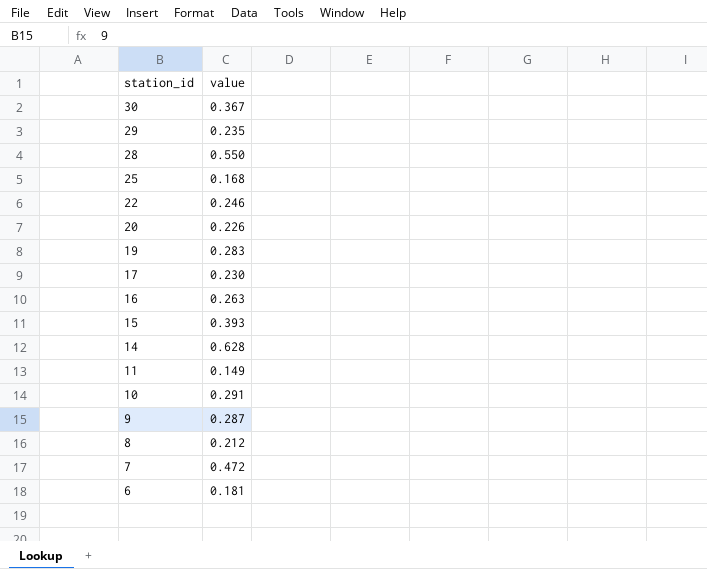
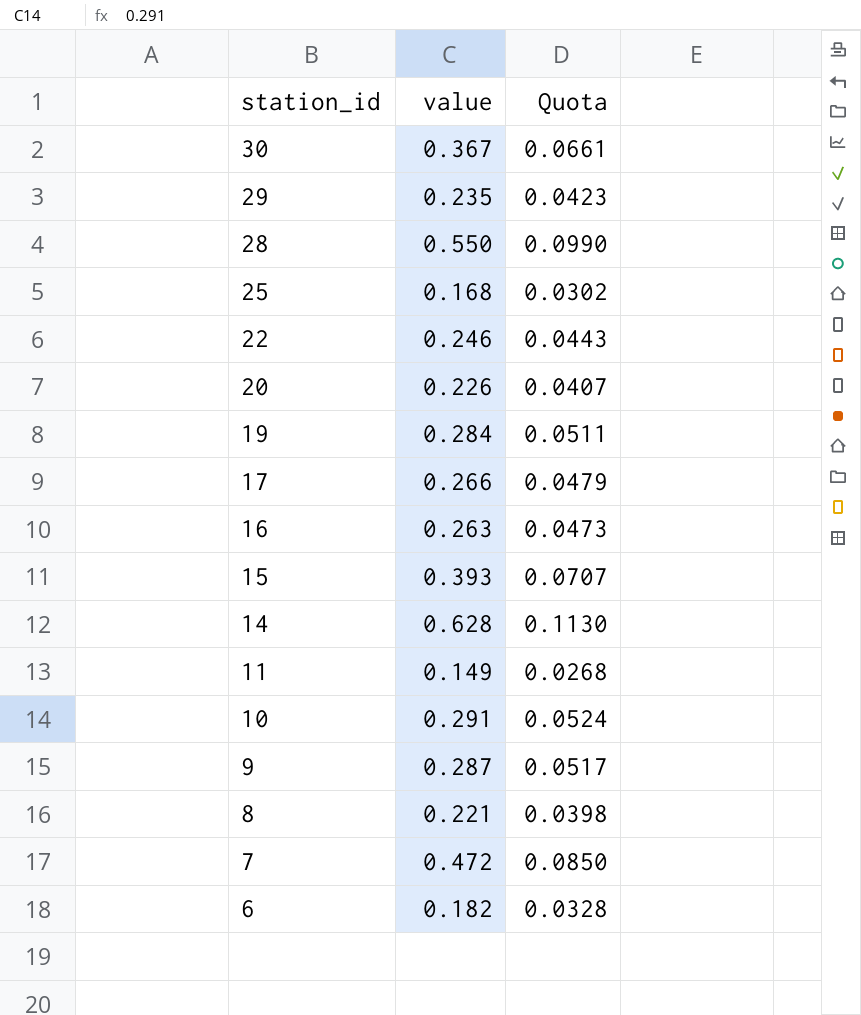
column Quota | formula: none -> [value] * 0.18
19 | value: 0.283 -> 0.284
17 | value: 0.230 -> 0.266
8 | value: 0.212 -> 0.221
6 | value: 0.181 -> 0.182

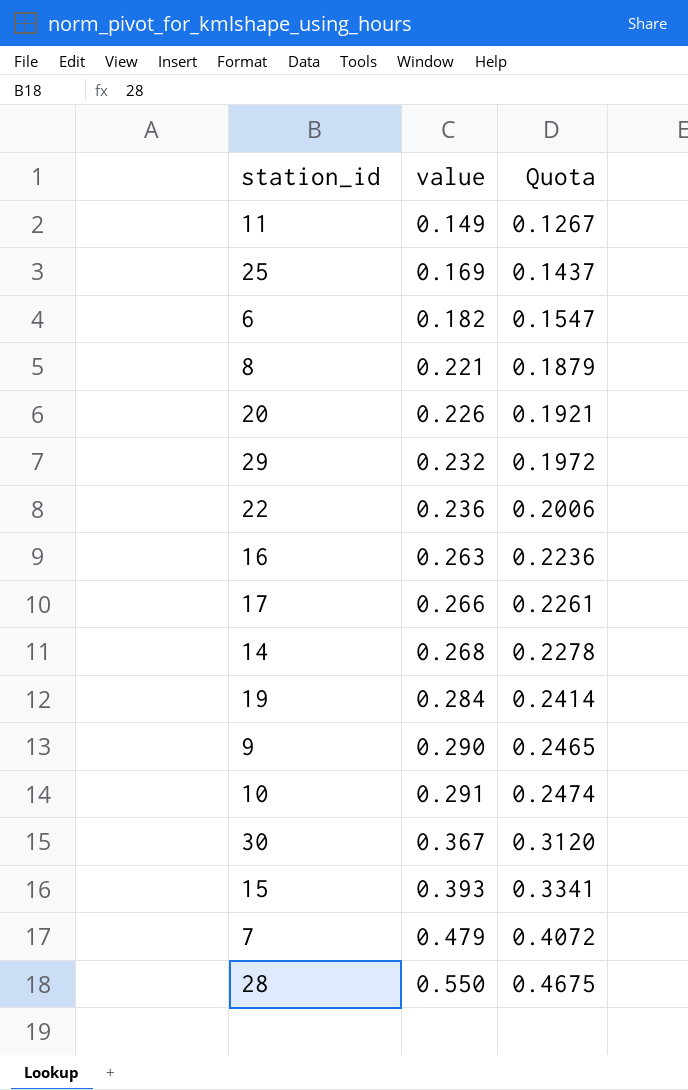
row order: station_id descending -> value ascending
column Quota | formula: [value] * 0.18 -> [value] * 0.85
25 | value: 0.168 -> 0.169
29 | value: 0.235 -> 0.232
22 | value: 0.246 -> 0.236
14 | value: 0.628 -> 0.268
9 | value: 0.287 -> 0.290
7 | value: 0.472 -> 0.479

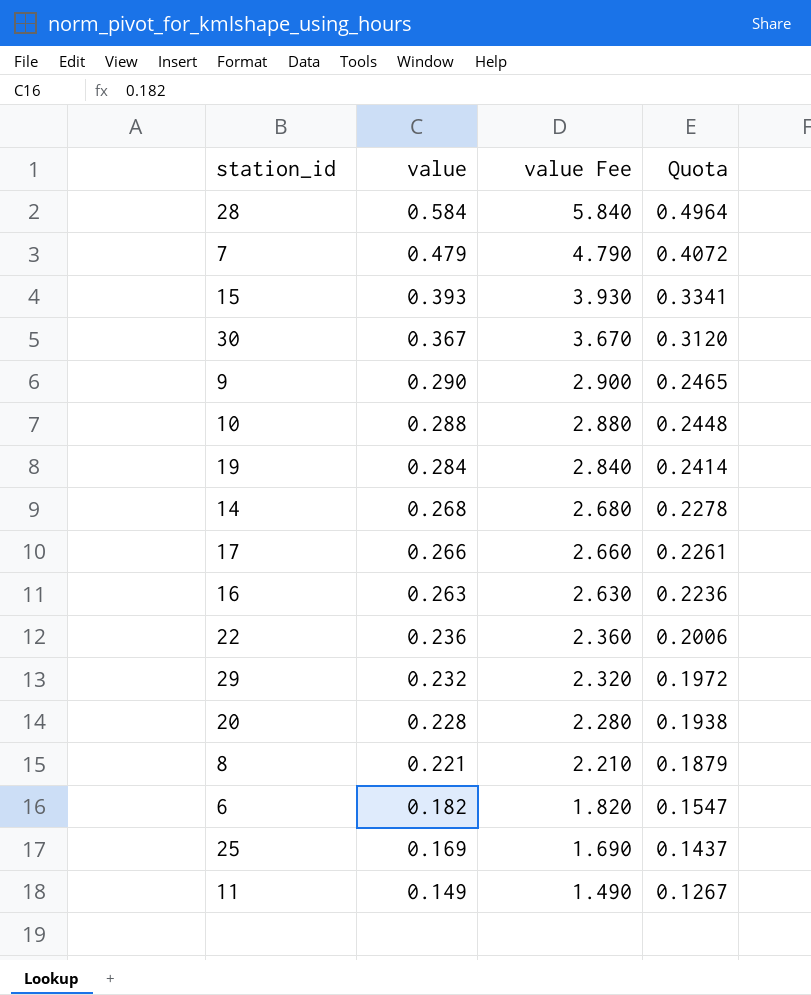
row order: value ascending -> value descending
column value Fee | formula: none -> [value] * 10
28 | value: 0.550 -> 0.584
28 | Quota: 0.4675 -> 0.4964
10 | value: 0.291 -> 0.288
10 | Quota: 0.2474 -> 0.2448
20 | value: 0.226 -> 0.228
20 | Quota: 0.1921 -> 0.1938

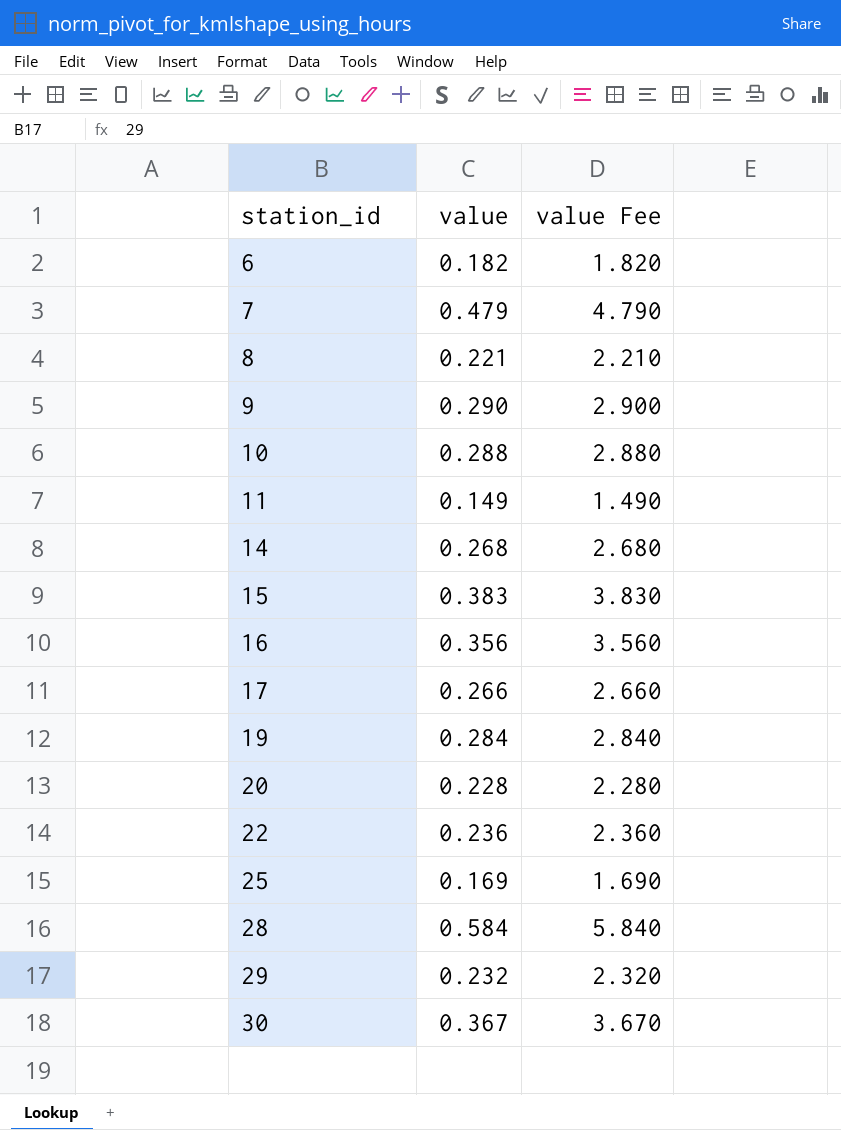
row order: value descending -> station_id ascending
column Quota | formula: [value] * 0.85 -> none
15 | value: 0.393 -> 0.383
15 | value Fee: 3.930 -> 3.830
16 | value: 0.263 -> 0.356
16 | value Fee: 2.630 -> 3.560

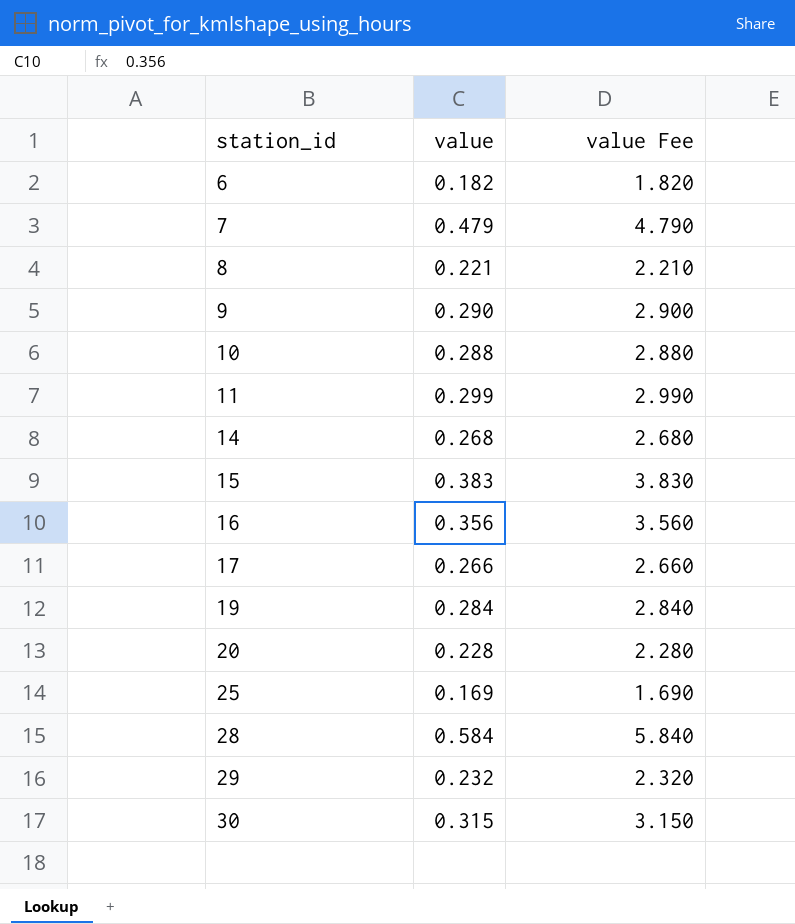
row 22: 0.236 | 2.360 -> none
11 | value: 0.149 -> 0.299
11 | value Fee: 1.490 -> 2.990
30 | value: 0.367 -> 0.315
30 | value Fee: 3.670 -> 3.150

